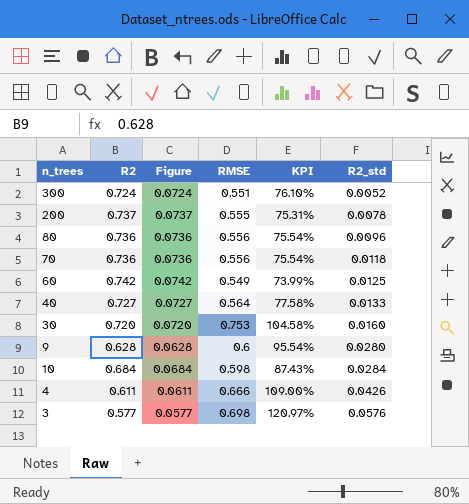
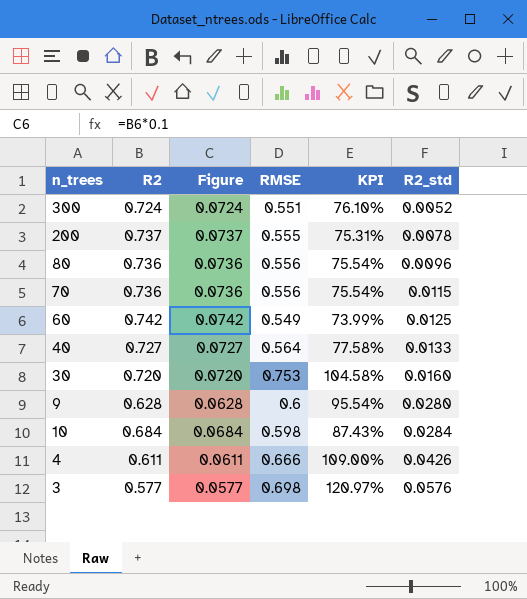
70 | R2_std: 0.0118 -> 0.0115

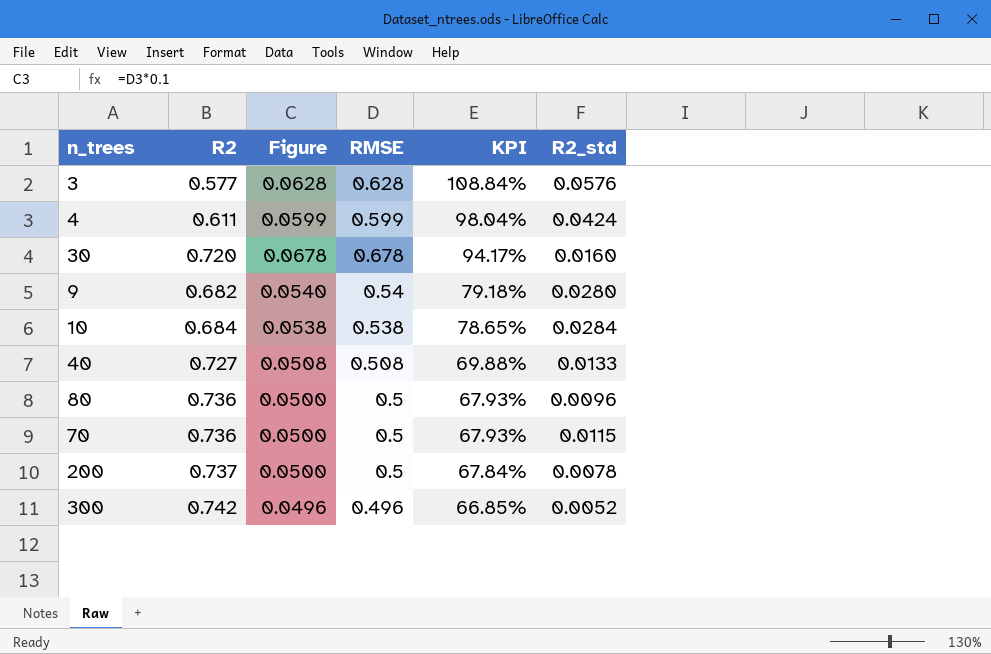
row order: R2_std ascending -> KPI descending
column Figure | formula: [R2] * 0.1 -> [RMSE] * 0.1
row 60: 0.742 | 0.0742 | 0.549 | 73.99% | 0.0125 -> none
3 | RMSE: 0.698 -> 0.628
3 | KPI: 120.97% -> 108.84%
4 | RMSE: 0.666 -> 0.599
4 | KPI: 109.00% -> 98.04%
4 | R2_std: 0.0426 -> 0.0424
30 | RMSE: 0.753 -> 0.678
30 | KPI: 104.58% -> 94.17%
9 | R2: 0.628 -> 0.682
9 | RMSE: 0.6 -> 0.54
9 | KPI: 95.54% -> 79.18%
10 | RMSE: 0.598 -> 0.538
10 | KPI: 87.43% -> 78.65%
40 | RMSE: 0.564 -> 0.508
40 | KPI: 77.58% -> 69.88%
80 | RMSE: 0.556 -> 0.5
80 | KPI: 75.54% -> 67.93%
70 | RMSE: 0.556 -> 0.5
70 | KPI: 75.54% -> 67.93%
200 | RMSE: 0.555 -> 0.5
200 | KPI: 75.31% -> 67.84%
300 | R2: 0.724 -> 0.742
300 | RMSE: 0.551 -> 0.496
300 | KPI: 76.10% -> 66.85%

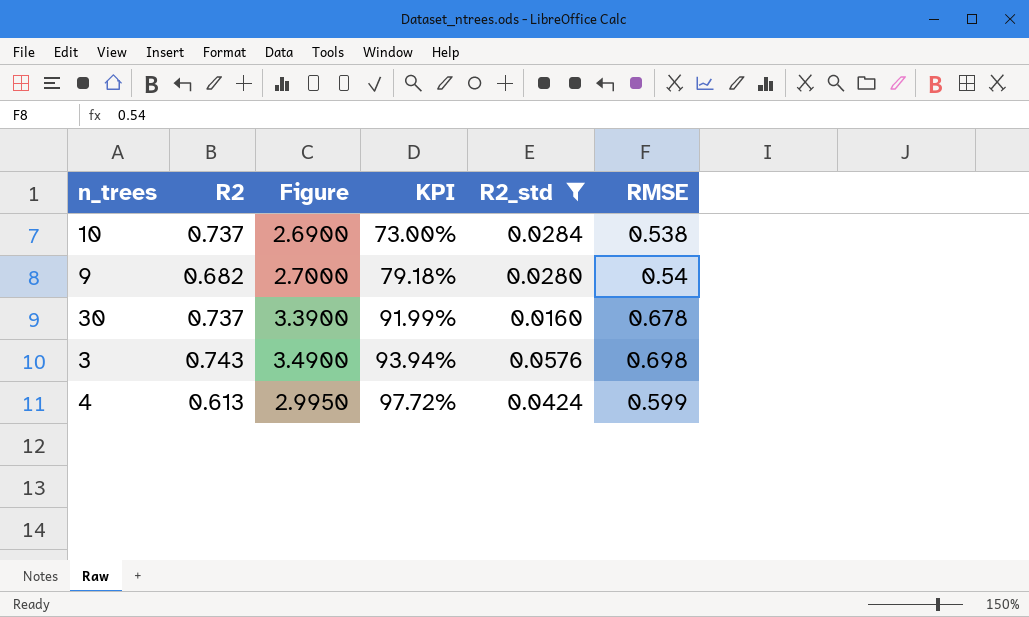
filter: none -> R2_std >= 0.0160
row order: KPI descending -> KPI ascending
column Figure | formula: [RMSE] * 0.1 -> [RMSE] * 5
column RMSE | position: 4 -> 6
10 | R2: 0.684 -> 0.737
10 | KPI: 78.65% -> 73.00%
30 | R2: 0.720 -> 0.737
30 | KPI: 94.17% -> 91.99%
3 | R2: 0.577 -> 0.743
3 | KPI: 108.84% -> 93.94%
3 | RMSE: 0.628 -> 0.698
4 | R2: 0.611 -> 0.613
4 | KPI: 98.04% -> 97.72%

